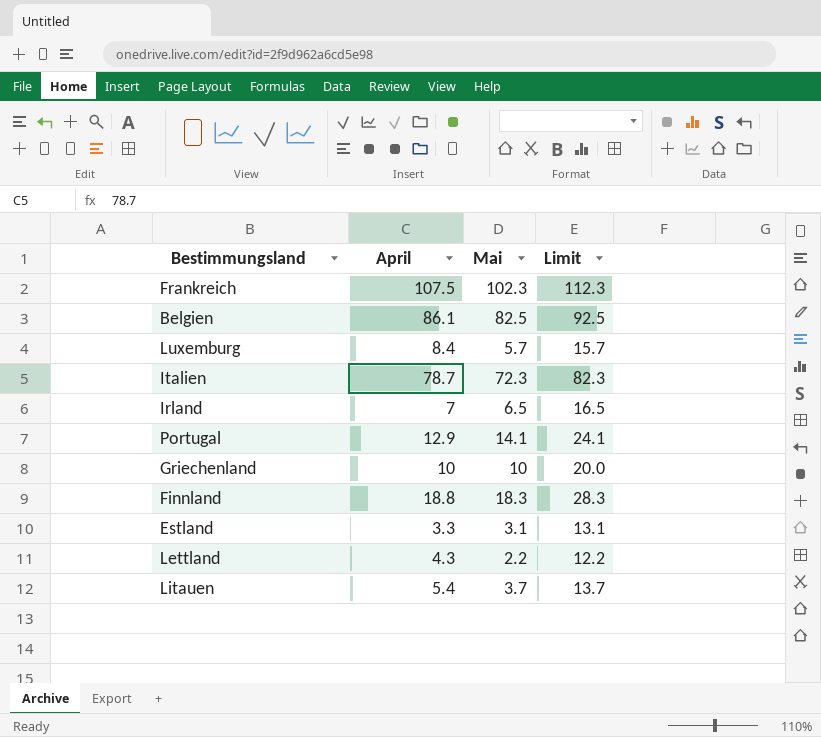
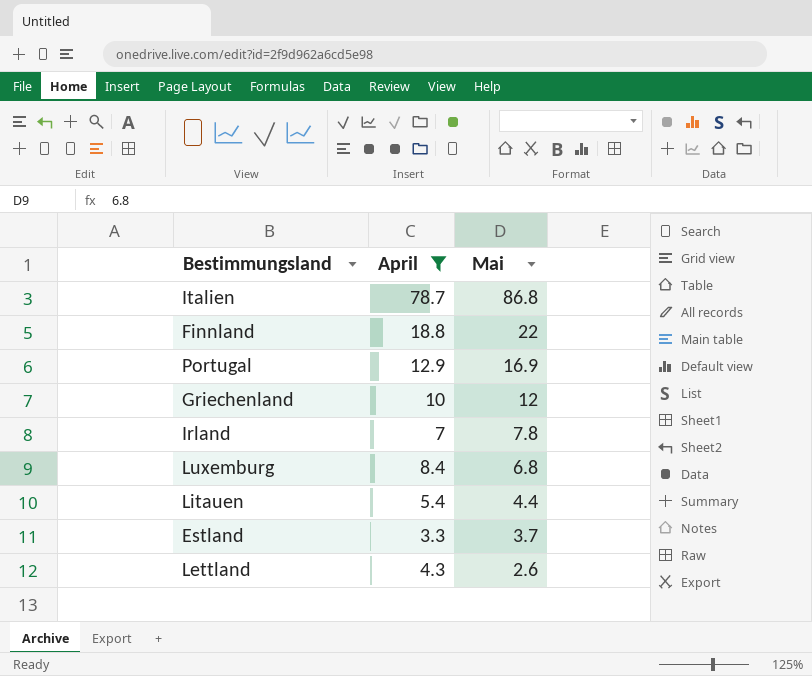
filter: none -> April <= 78.7
row order: none -> Mai descending
column Limit | formula: [Mai] + 10 -> none
Italien | Mai: 72.3 -> 86.8
Finnland | Mai: 18.3 -> 22
Portugal | Mai: 14.1 -> 16.9
Griechenland | Mai: 10 -> 12
Irland | Mai: 6.5 -> 7.8
Luxemburg | Mai: 5.7 -> 6.8
Litauen | Mai: 3.7 -> 4.4
Estland | Mai: 3.1 -> 3.7
Lettland | Mai: 2.2 -> 2.6

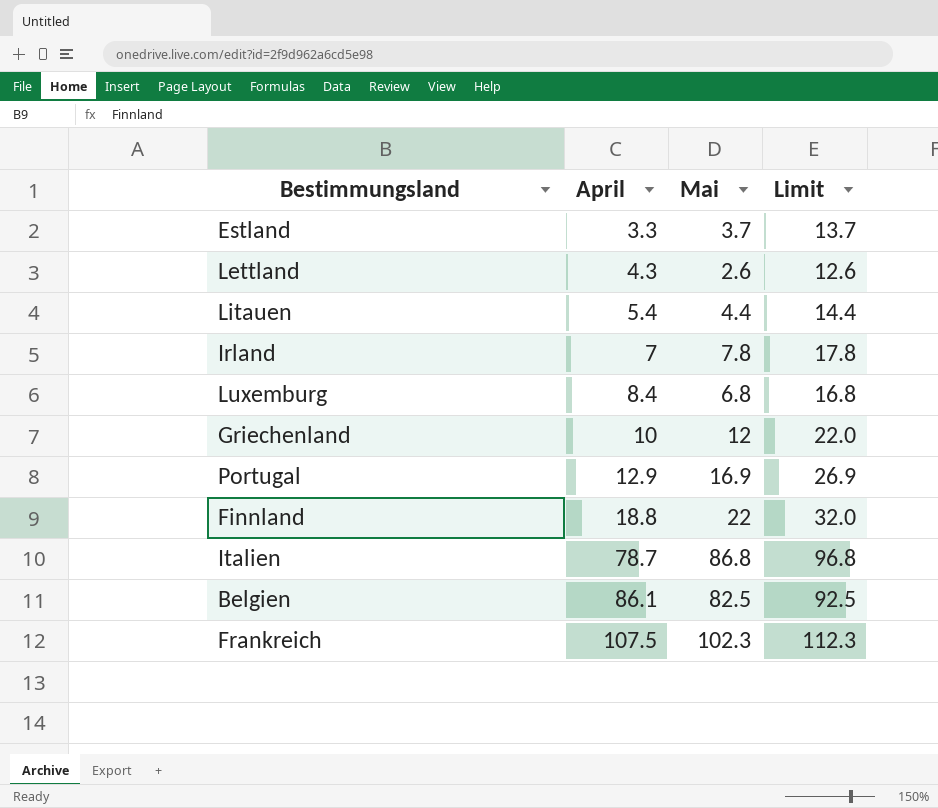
filter: April <= 78.7 -> none
row order: Mai descending -> April ascending
column Limit | formula: none -> [Mai] + 10

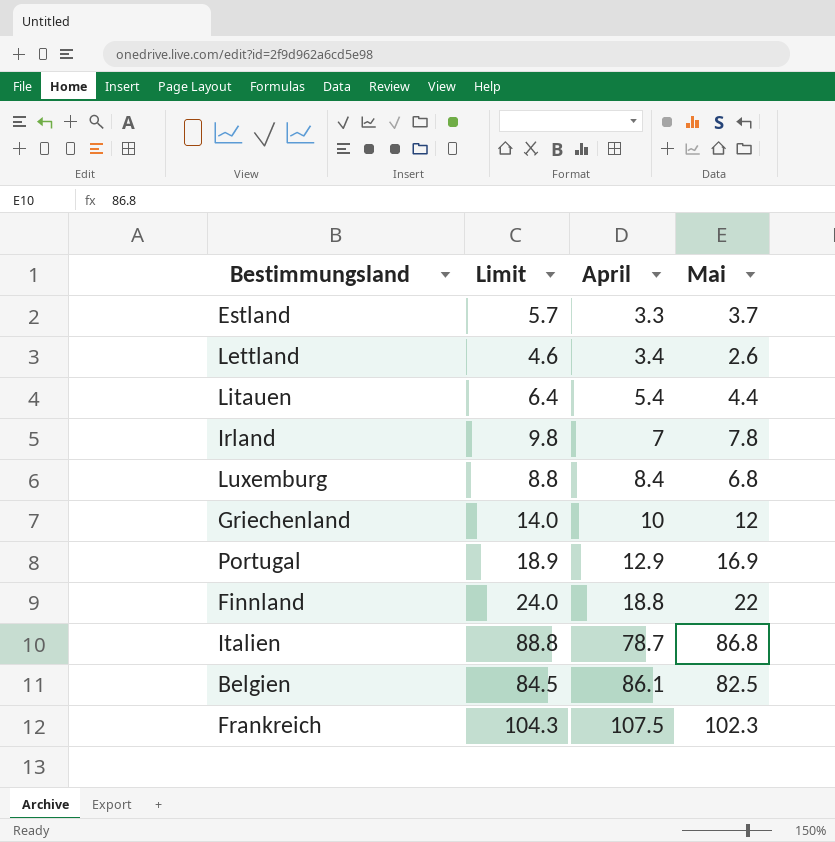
column Limit | formula: [Mai] + 10 -> [Mai] + 2
column Limit | position: 4 -> 2
Lettland | April: 4.3 -> 3.4

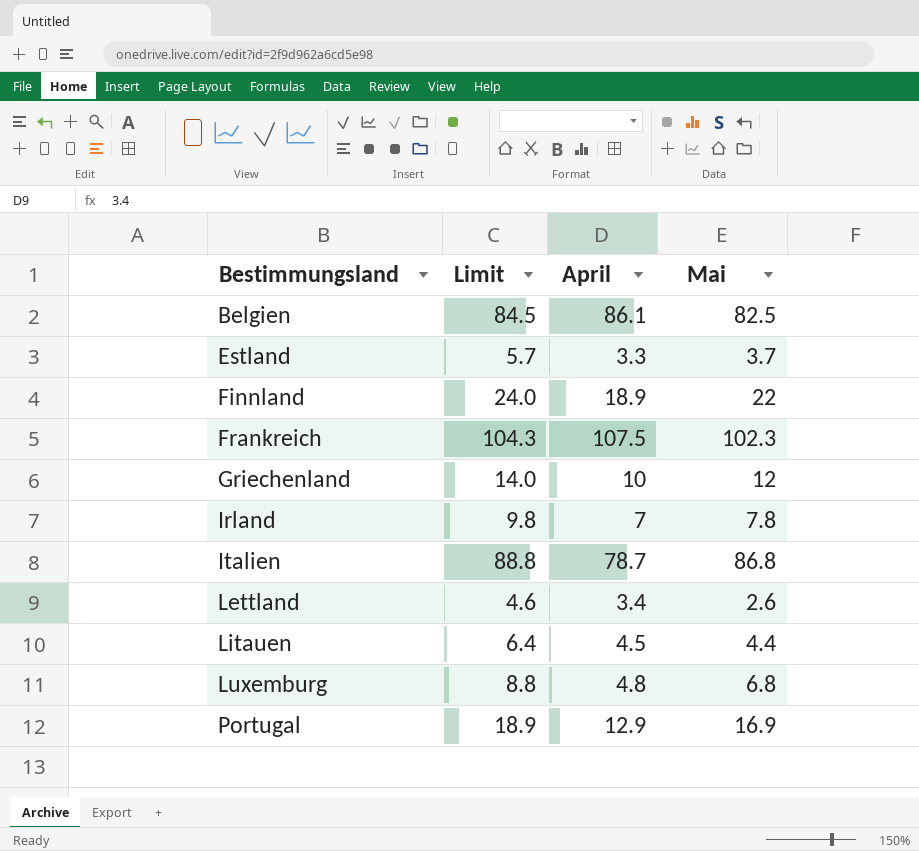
row order: April ascending -> Bestimmungsland ascending
Finnland | April: 18.8 -> 18.9
Litauen | April: 5.4 -> 4.5
Luxemburg | April: 8.4 -> 4.8

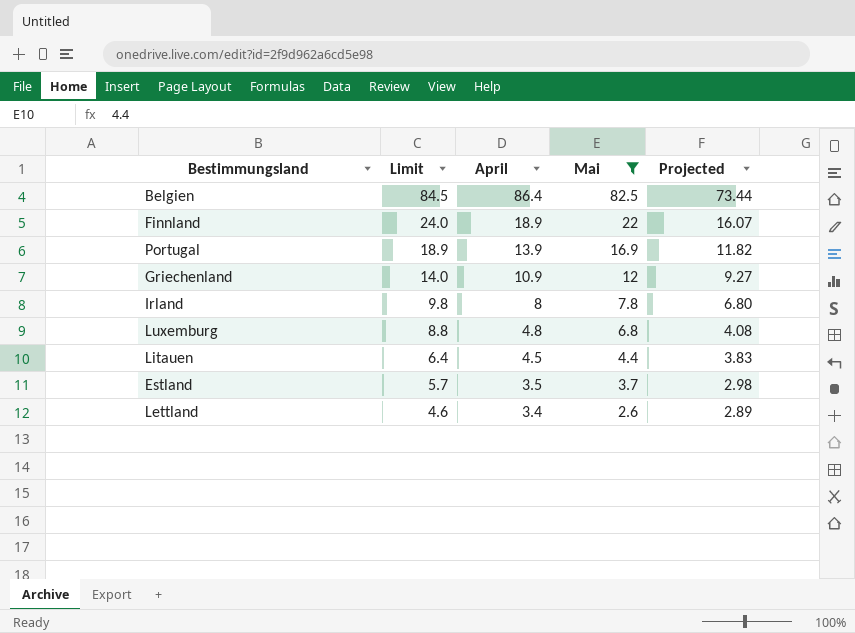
filter: none -> Mai <= 82.5
row order: Bestimmungsland ascending -> Limit descending
column Projected | formula: none -> [April] * 0.85
Belgien | April: 86.1 -> 86.4
Portugal | April: 12.9 -> 13.9
Griechenland | April: 10 -> 10.9
Irland | April: 7 -> 8
Estland | April: 3.3 -> 3.5

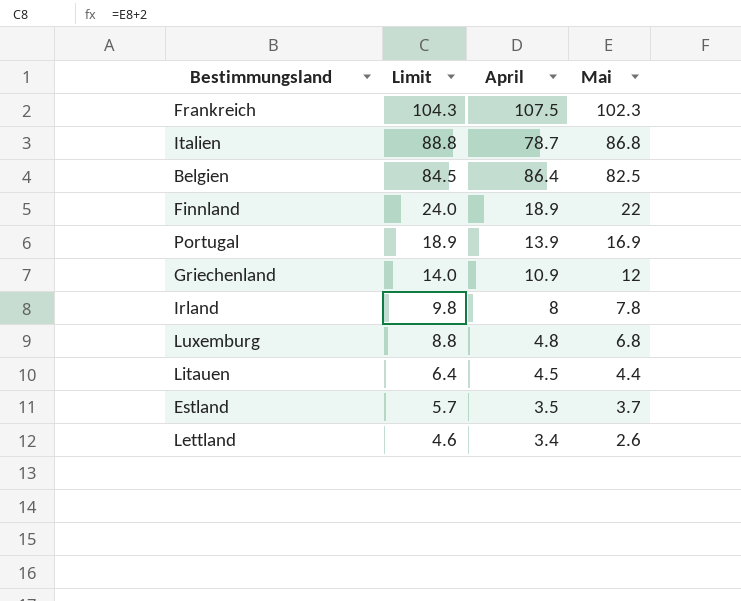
filter: Mai <= 82.5 -> none
column Projected | formula: [April] * 0.85 -> none

